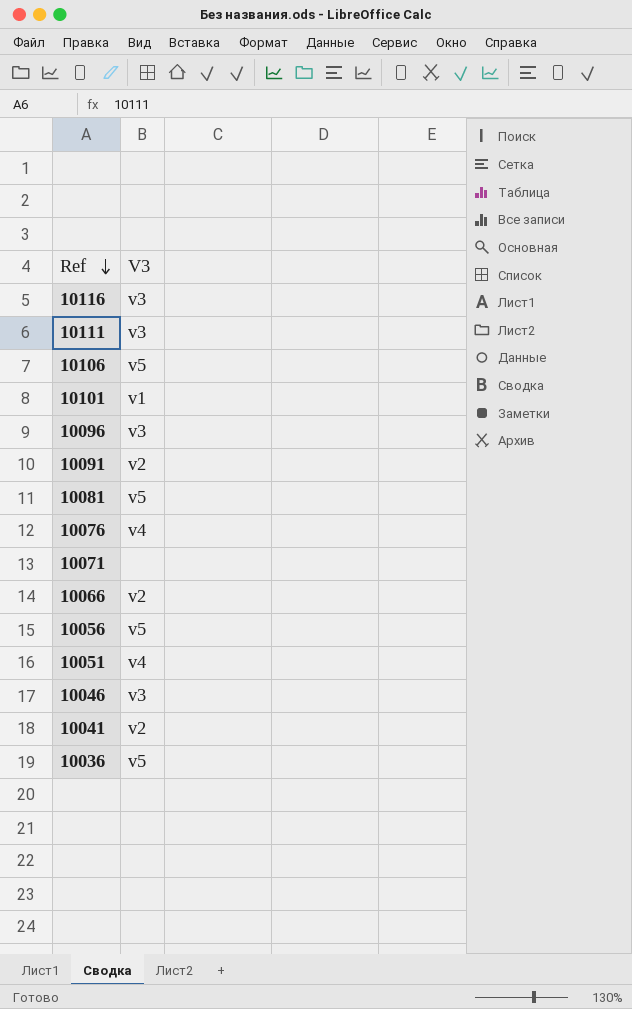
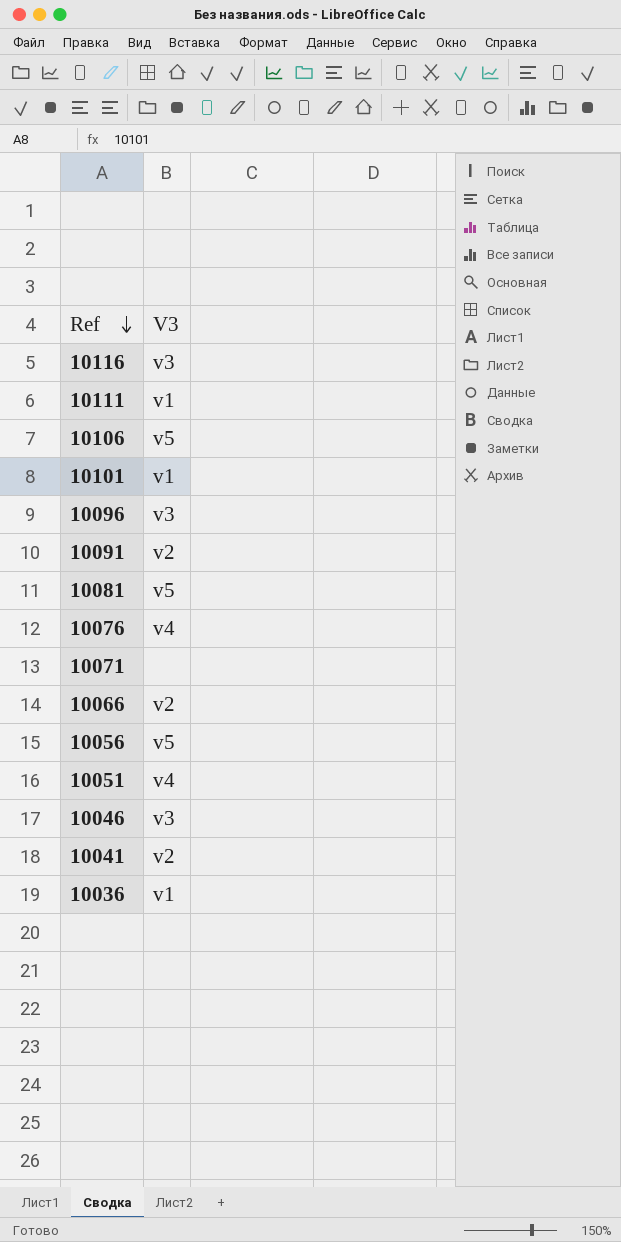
10111 | V3: v3 -> v1
10036 | V3: v5 -> v1

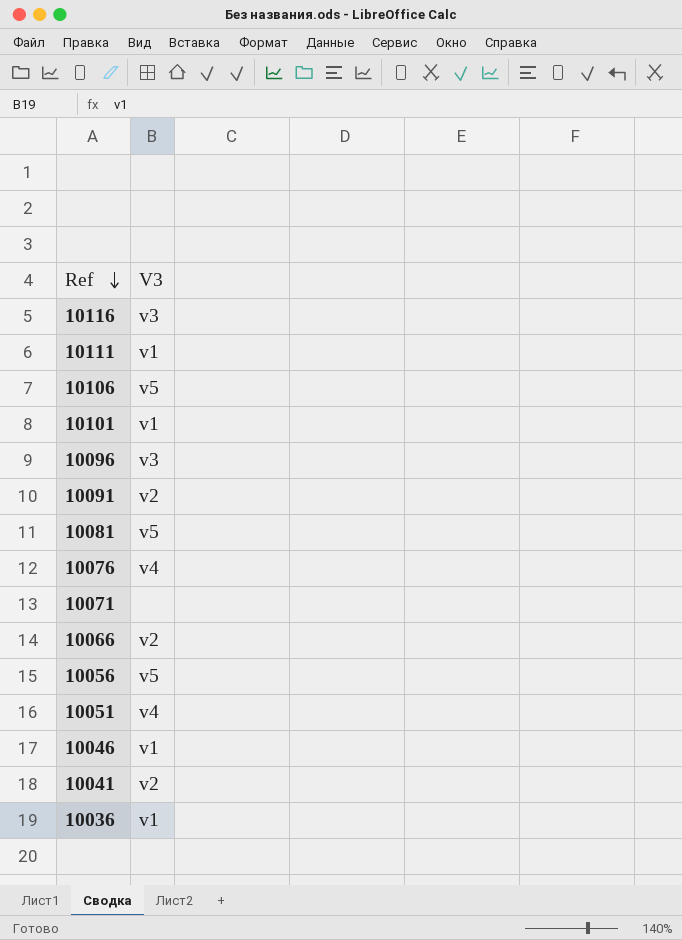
10046 | V3: v3 -> v1

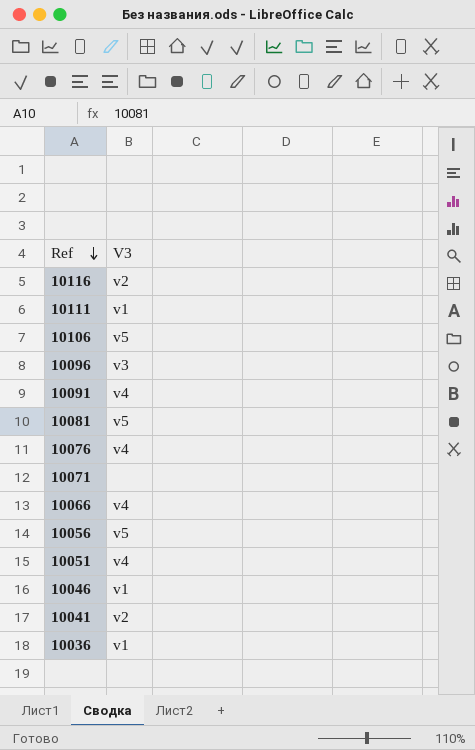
row 10101: v1 -> none
10116 | V3: v3 -> v2
10091 | V3: v2 -> v4
10066 | V3: v2 -> v4

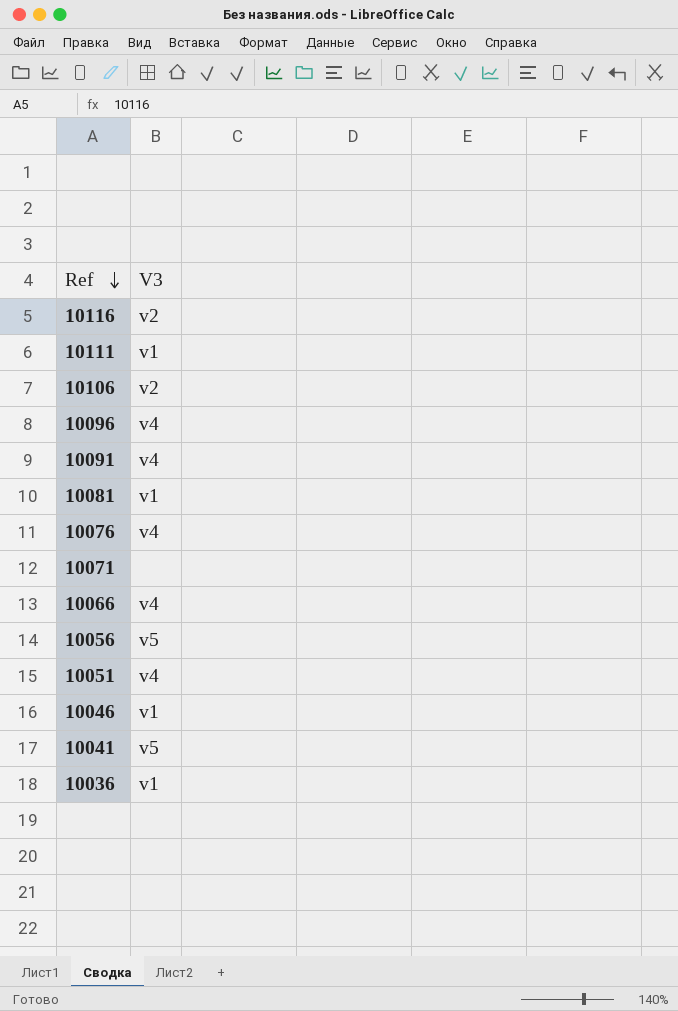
10106 | V3: v5 -> v2
10096 | V3: v3 -> v4
10081 | V3: v5 -> v1
10041 | V3: v2 -> v5

